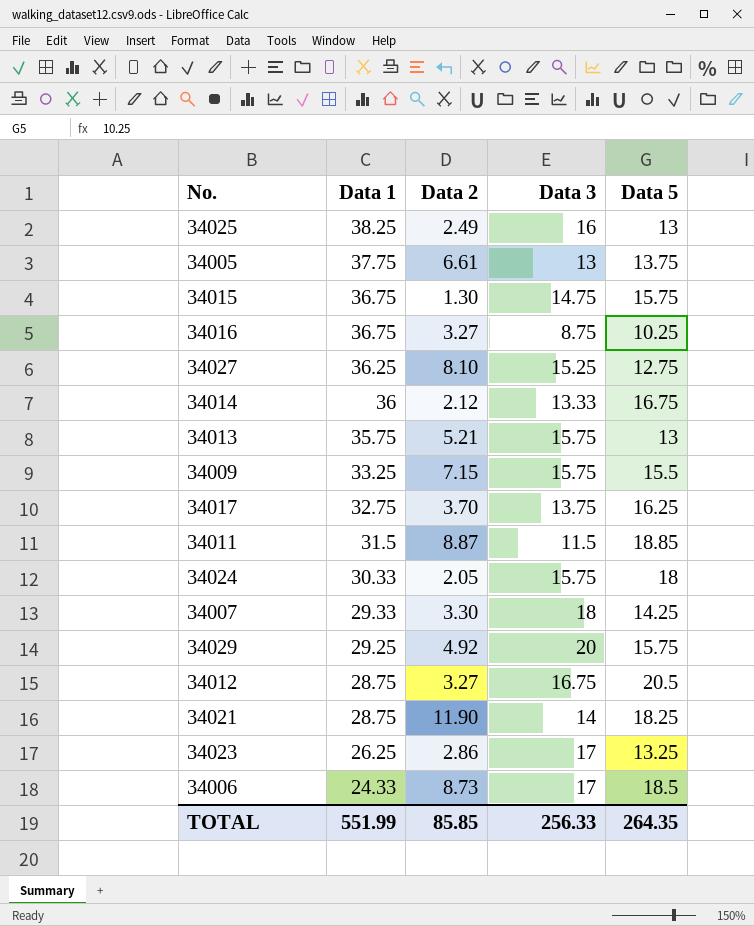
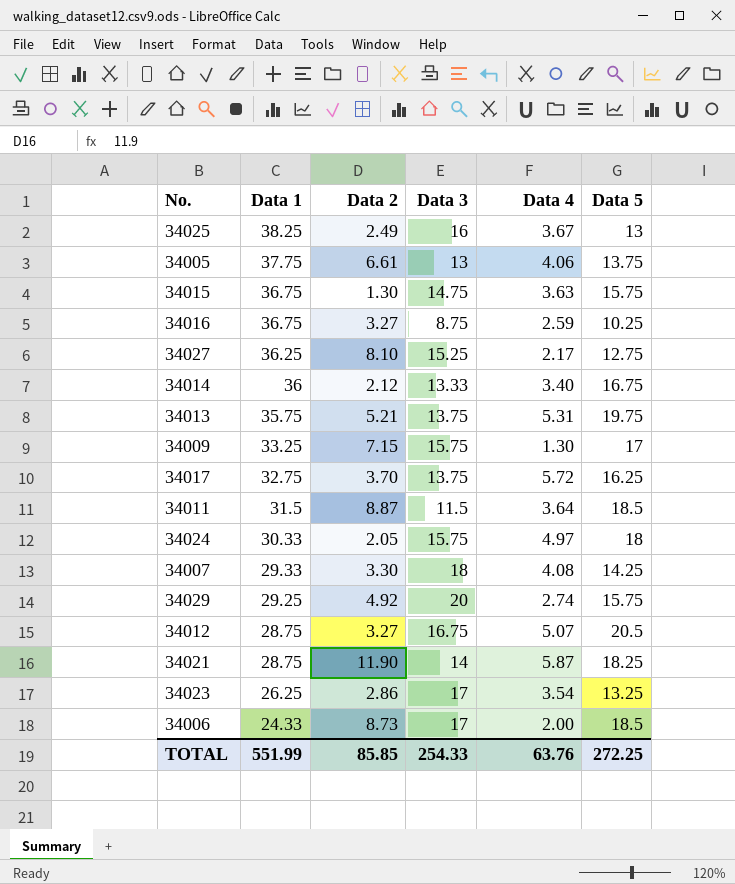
column Data 4 | position: none -> 5
34013 | Data 3: 15.75 -> 13.75
34013 | Data 5: 13 -> 19.75
34009 | Data 5: 15.5 -> 17
34011 | Data 5: 18.85 -> 18.5
TOTAL | Data 3: 256.33 -> 254.33
TOTAL | Data 5: 264.35 -> 272.25

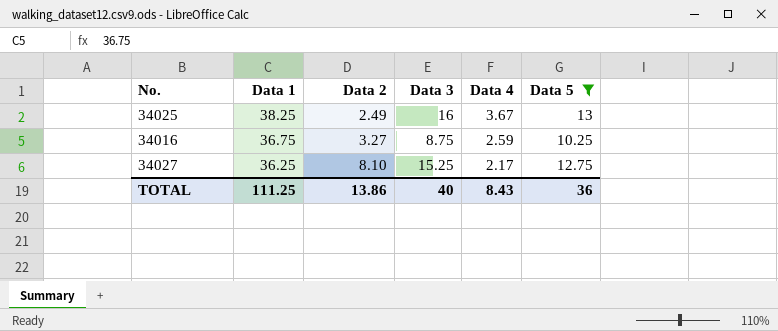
filter: none -> Data 5 <= 13
TOTAL | Data 1: 551.99 -> 111.25
TOTAL | Data 2: 85.85 -> 13.86
TOTAL | Data 3: 254.33 -> 40
TOTAL | Data 4: 63.76 -> 8.43
TOTAL | Data 5: 272.25 -> 36

